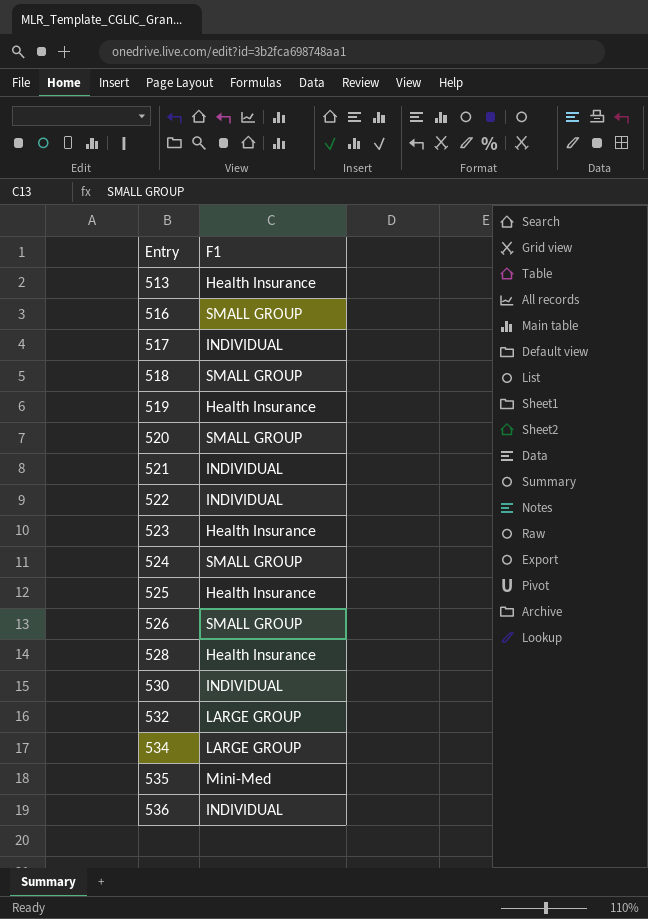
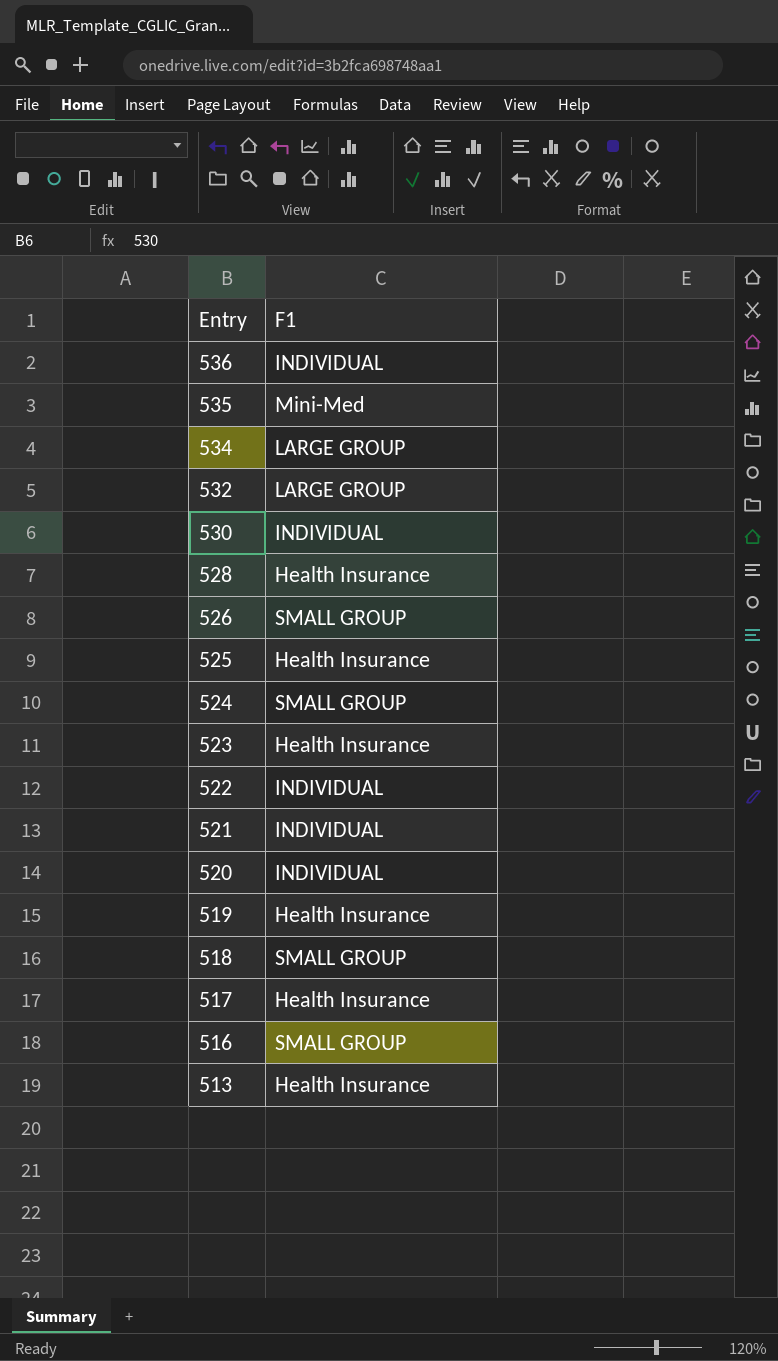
row order: Entry ascending -> Entry descending
520 | F1: SMALL GROUP -> INDIVIDUAL
517 | F1: INDIVIDUAL -> Health Insurance

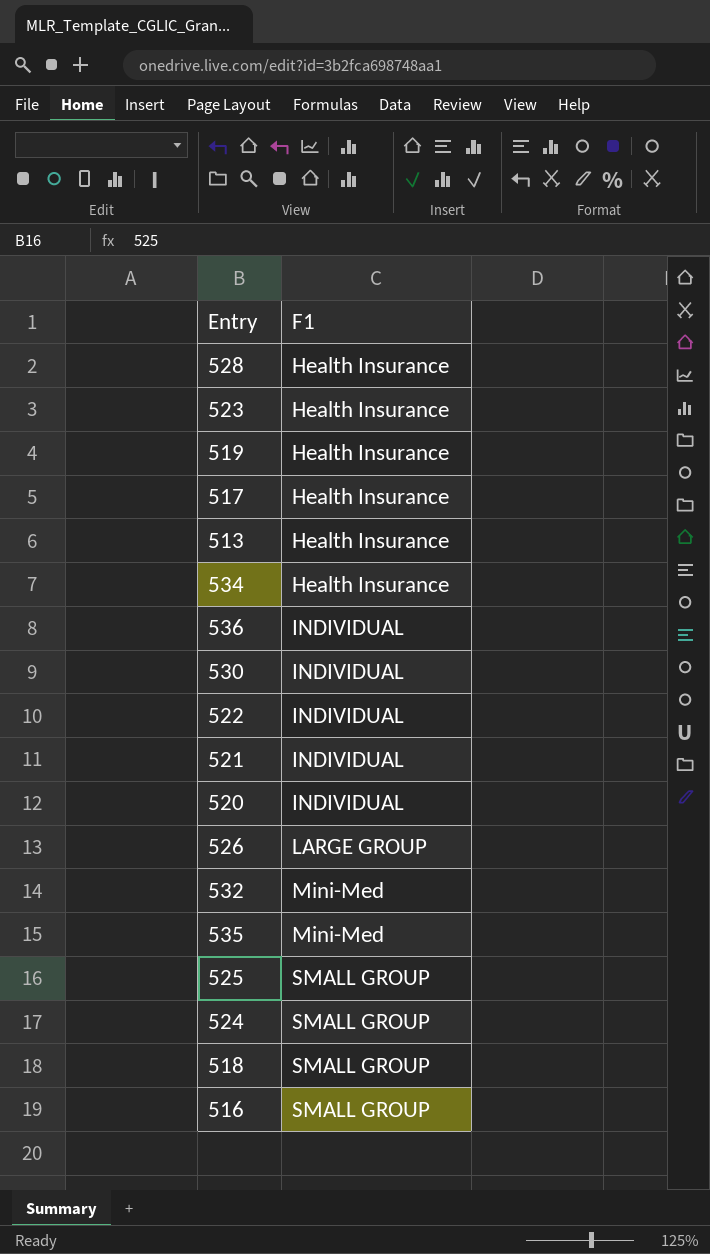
row order: Entry descending -> F1 ascending
534 | F1: LARGE GROUP -> Health Insurance
526 | F1: SMALL GROUP -> LARGE GROUP
532 | F1: LARGE GROUP -> Mini-Med
525 | F1: Health Insurance -> SMALL GROUP

